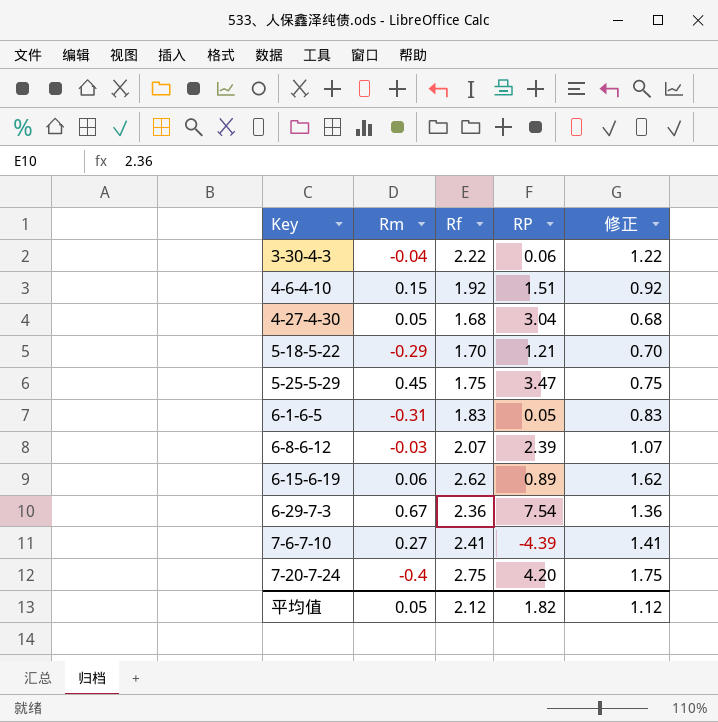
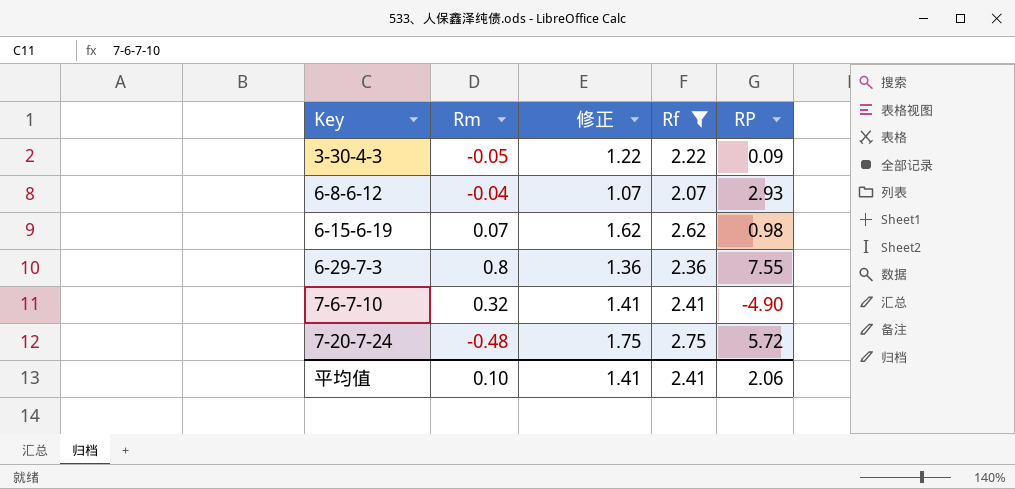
filter: none -> Rf >= 2.07
column 修正 | position: 5 -> 3
3-30-4-3 | Rm: -0.04 -> -0.05
3-30-4-3 | RP: 0.06 -> 0.09
6-8-6-12 | Rm: -0.03 -> -0.04
6-8-6-12 | RP: 2.39 -> 2.93
6-15-6-19 | Rm: 0.06 -> 0.07
6-15-6-19 | RP: 0.89 -> 0.98
6-29-7-3 | Rm: 0.67 -> 0.8
6-29-7-3 | RP: 7.54 -> 7.55
7-6-7-10 | Rm: 0.27 -> 0.32
7-6-7-10 | RP: -4.39 -> -4.90
7-20-7-24 | Rm: -0.4 -> -0.48
7-20-7-24 | RP: 4.20 -> 5.72
平均值 | Rm: 0.05 -> 0.10
平均值 | 修正: 1.12 -> 1.41
平均值 | Rf: 2.12 -> 2.41
平均值 | RP: 1.82 -> 2.06

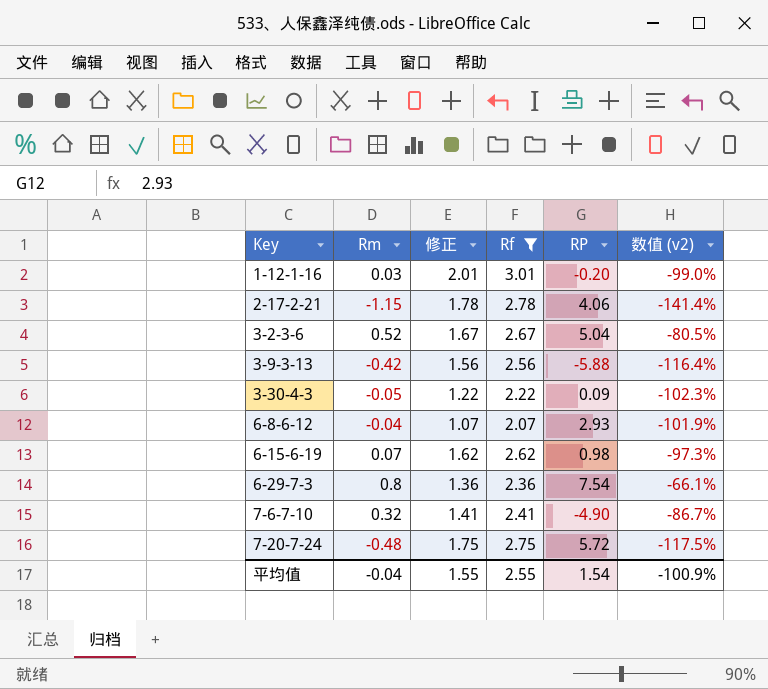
column 数值 (v2) | formula: none -> ([Rm] - [Rf]) / [Rf]
row 1-12-1-16: none -> 0.03 | 2.01 | 3.01 | -0.20 | -99.0%
row 2-17-2-21: none -> -1.15 | 1.78 | 2.78 | 4.06 | -141.4%
row 3-2-3-6: none -> 0.52 | 1.67 | 2.67 | 5.04 | -80.5%
row 3-9-3-13: none -> -0.42 | 1.56 | 2.56 | -5.88 | -116.4%
6-29-7-3 | RP: 7.55 -> 7.54
平均值 | Rm: 0.10 -> -0.04
平均值 | 修正: 1.41 -> 1.55
平均值 | Rf: 2.41 -> 2.55
平均值 | RP: 2.06 -> 1.54

